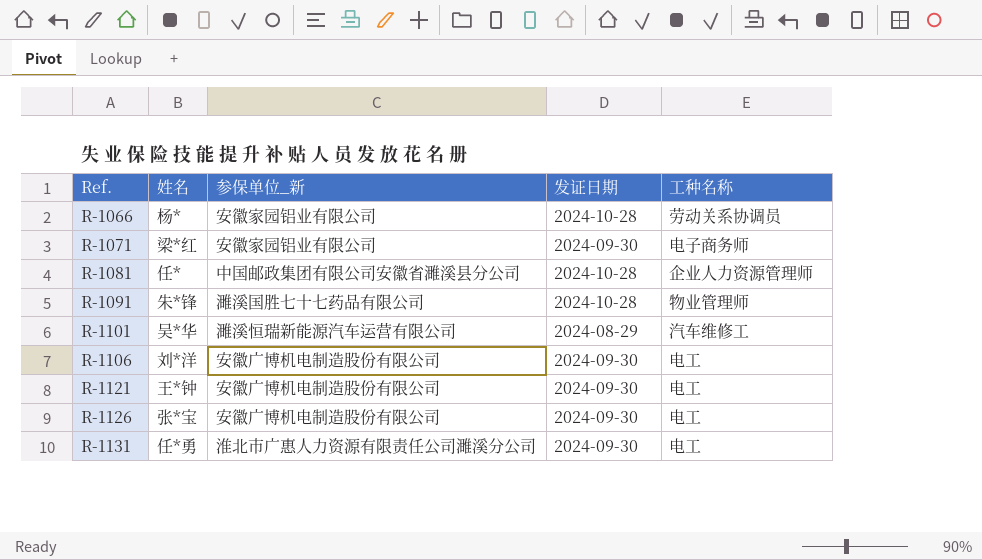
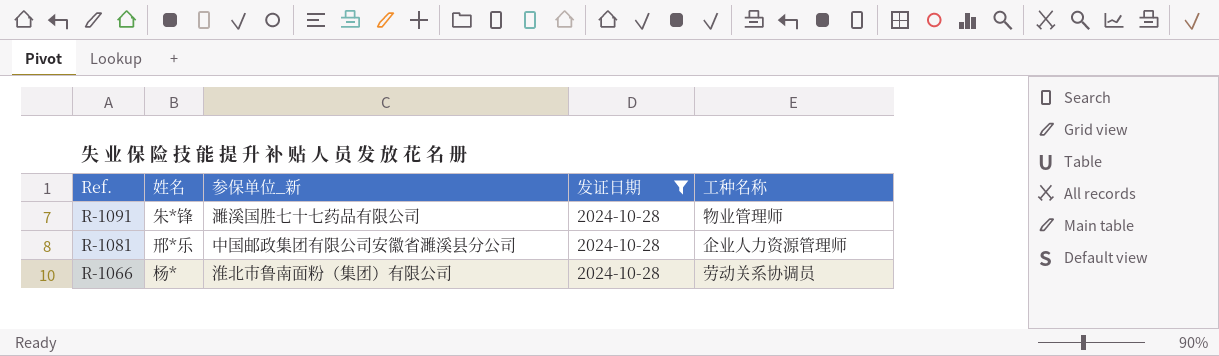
filter: none -> 发证日期 = 2024-10-28
row order: Ref. ascending -> Ref. descending
R-1081 | 姓名: 任* -> 邢*乐
R-1066 | 参保单位_新: 安徽家园铝业有限公司 -> 淮北市鲁南面粉（集团）有限公司

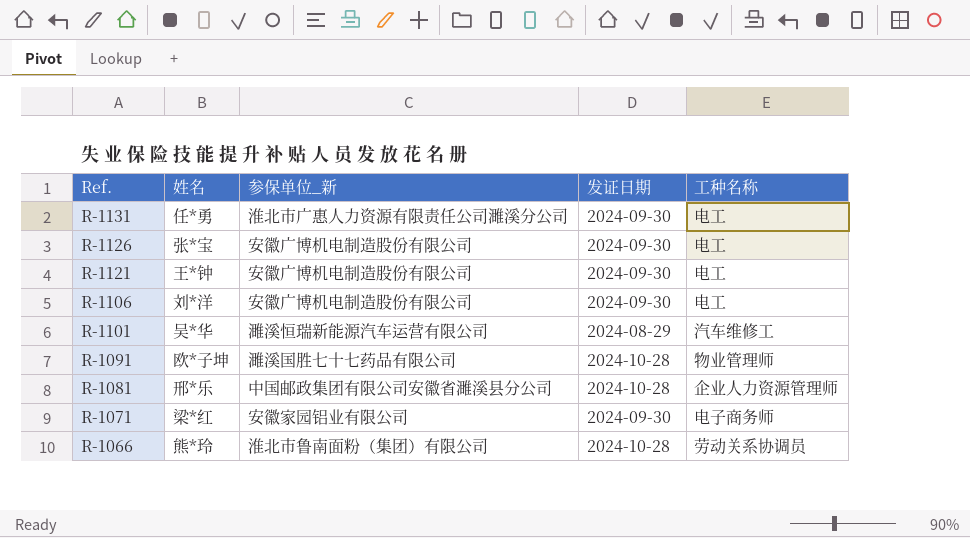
filter: 发证日期 = 2024-10-28 -> none
R-1091 | 姓名: 朱*锋 -> 欧*子坤
R-1066 | 姓名: 杨* -> 熊*玲

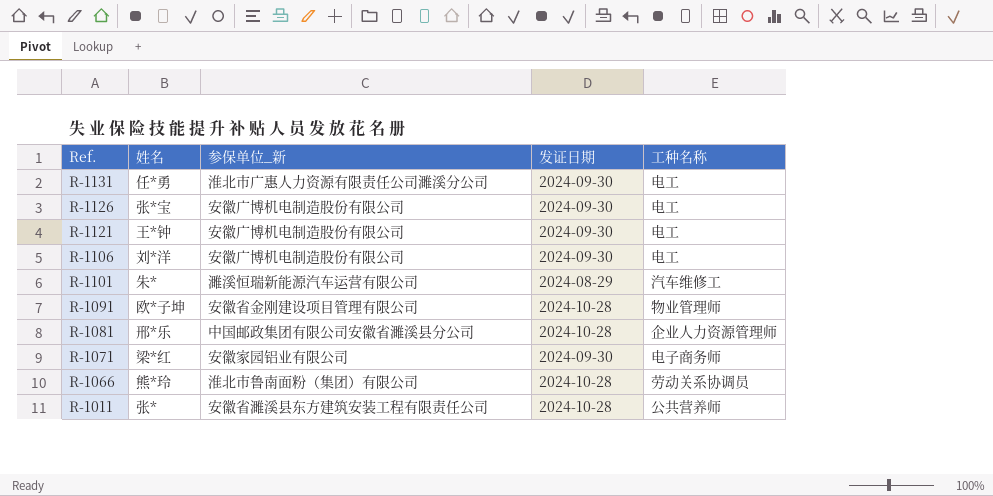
R-1101 | 姓名: 吴*华 -> 朱*
R-1091 | 参保单位_新: 濉溪国胜七十七药品有限公司 -> 安徽省金刚建设项目管理有限公司
row R-1011: none -> 张* | 安徽省濉溪县东方建筑安装工程有限责任公司 | 2024-10-28 | 公共营养师

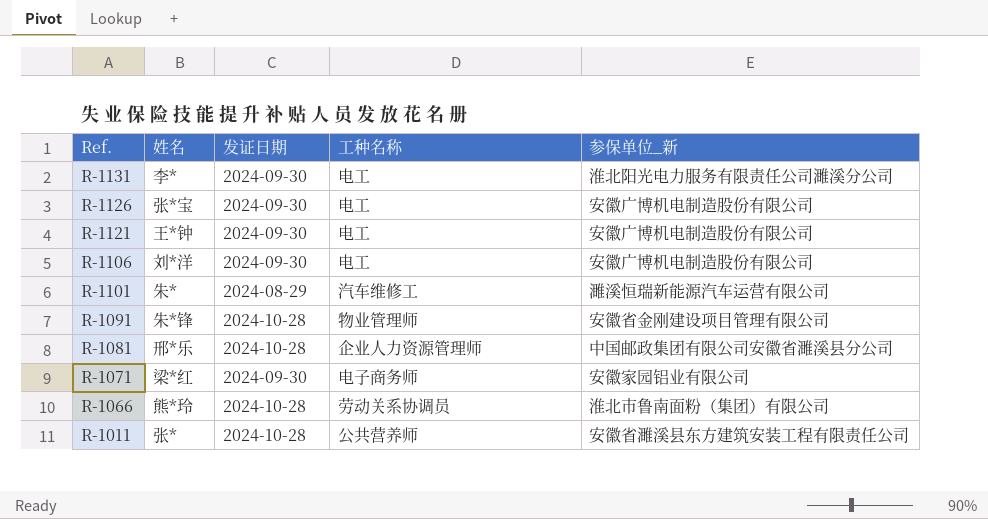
column 参保单位_新 | position: 3 -> 5
R-1131 | 姓名: 任*勇 -> 李*
R-1131 | 参保单位_新: 淮北市广惠人力资源有限责任公司濉溪分公司 -> 淮北阳光电力服务有限责任公司濉溪分公司
R-1091 | 姓名: 欧*子坤 -> 朱*锋

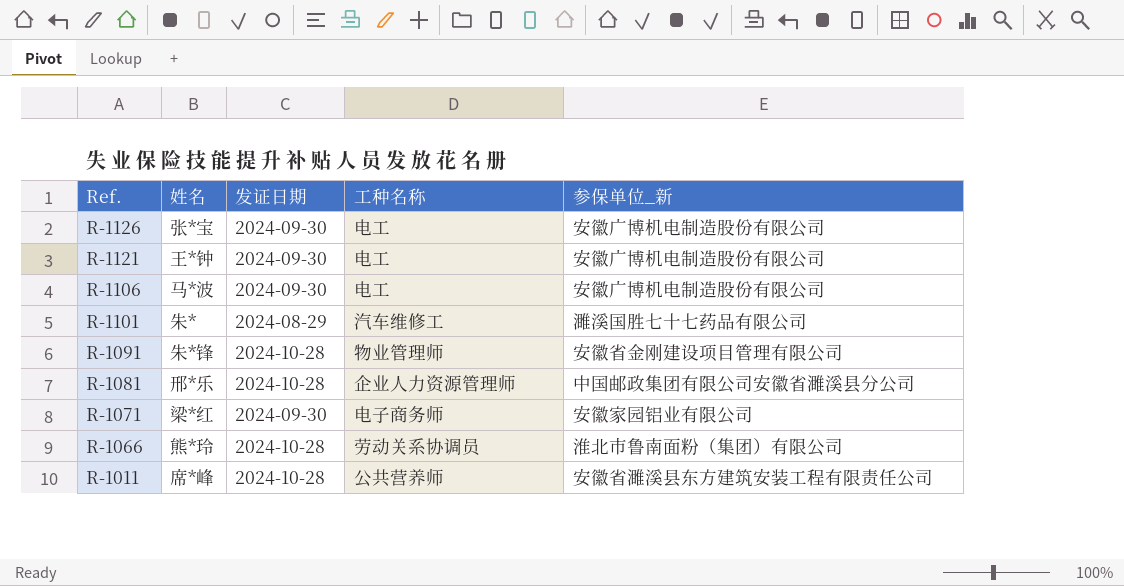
row R-1131: 李* | 2024-09-30 | 电工 | 淮北阳光电力服务有限责任公司濉溪分公司 -> none
R-1106 | 姓名: 刘*洋 -> 马*波
R-1101 | 参保单位_新: 濉溪恒瑞新能源汽车运营有限公司 -> 濉溪国胜七十七药品有限公司
R-1011 | 姓名: 张* -> 席*峰

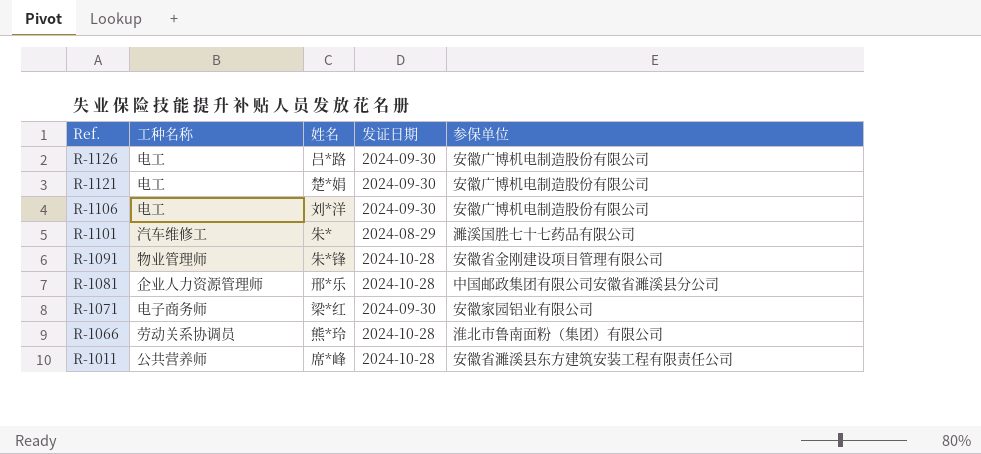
column 工种名称 | position: 4 -> 2
column name: 参保单位_新 -> 参保单位
R-1126 | 姓名: 张*宝 -> 吕*路
R-1121 | 姓名: 王*钟 -> 楚*娟
R-1106 | 姓名: 马*波 -> 刘*洋

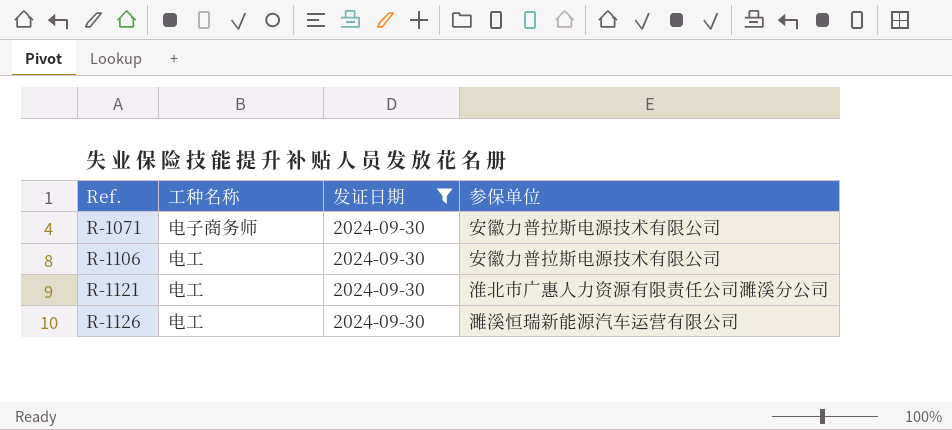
filter: none -> 发证日期 = 2024-09-30
row order: Ref. descending -> Ref. ascending
column 姓名 | position: 3 -> none
R-1071 | 参保单位: 安徽家园铝业有限公司 -> 安徽力普拉斯电源技术有限公司
R-1106 | 参保单位: 安徽广博机电制造股份有限公司 -> 安徽力普拉斯电源技术有限公司
R-1121 | 参保单位: 安徽广博机电制造股份有限公司 -> 淮北市广惠人力资源有限责任公司濉溪分公司
R-1126 | 参保单位: 安徽广博机电制造股份有限公司 -> 濉溪恒瑞新能源汽车运营有限公司

